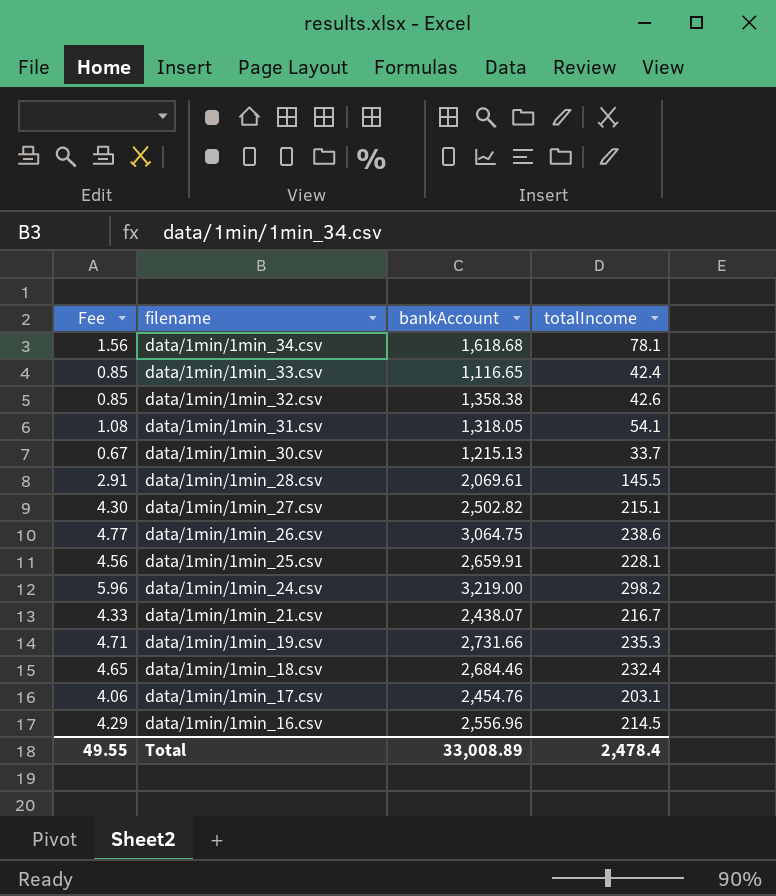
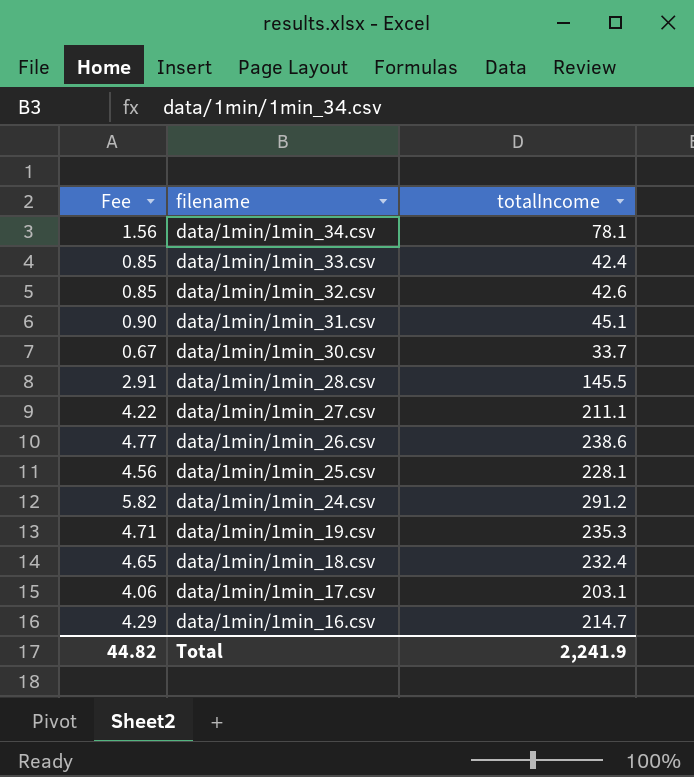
column bankAccount | position: 3 -> none
row data/1min/1min_21.csv: 4.33 | 2,438.07 | 216.7 -> none
data/1min/1min_31.csv | Fee: 1.08 -> 0.90
data/1min/1min_31.csv | totalIncome: 54.1 -> 45.1
data/1min/1min_27.csv | Fee: 4.30 -> 4.22
data/1min/1min_27.csv | totalIncome: 215.1 -> 211.1
data/1min/1min_24.csv | Fee: 5.96 -> 5.82
data/1min/1min_24.csv | totalIncome: 298.2 -> 291.2
data/1min/1min_16.csv | totalIncome: 214.5 -> 214.7
Total | Fee: 49.55 -> 44.82
Total | totalIncome: 2,478.4 -> 2,241.9

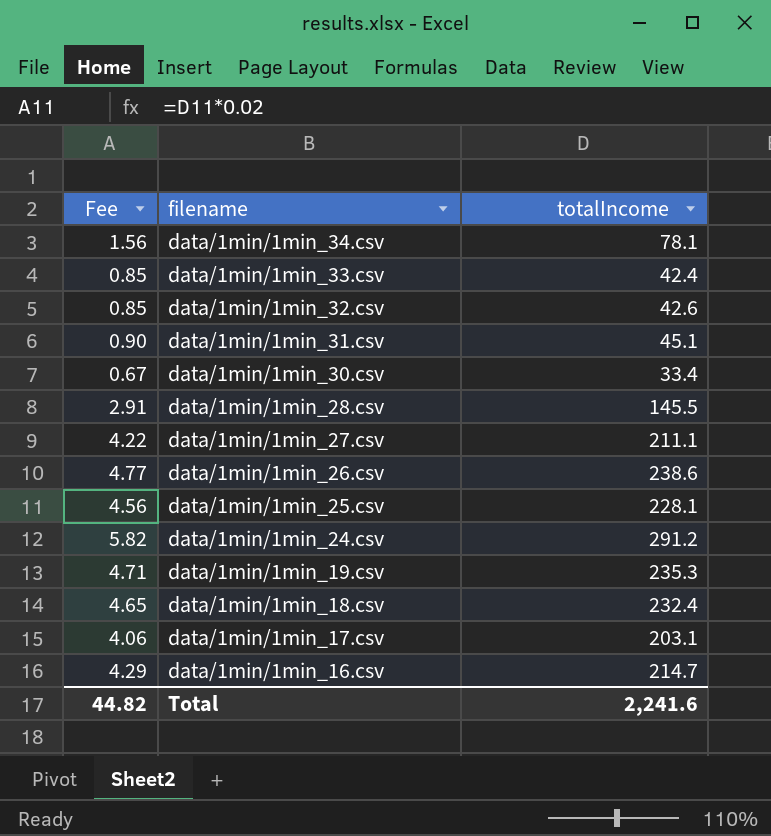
data/1min/1min_30.csv | totalIncome: 33.7 -> 33.4
Total | totalIncome: 2,241.9 -> 2,241.6

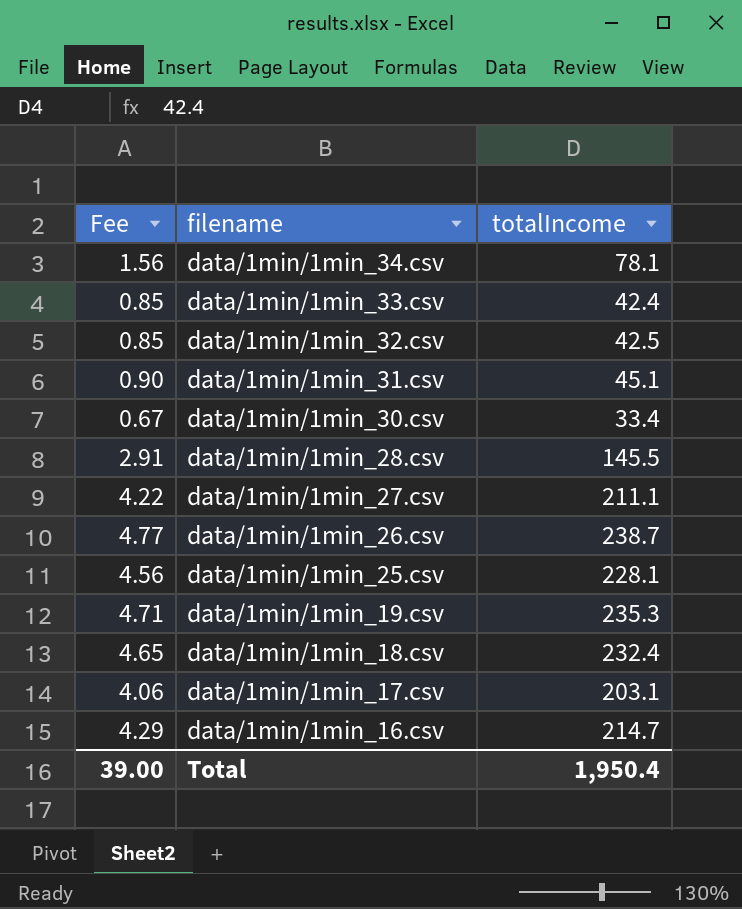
row data/1min/1min_24.csv: 5.82 | 291.2 -> none
data/1min/1min_32.csv | totalIncome: 42.6 -> 42.5
data/1min/1min_26.csv | totalIncome: 238.6 -> 238.7
Total | Fee: 44.82 -> 39.00
Total | totalIncome: 2,241.6 -> 1,950.4

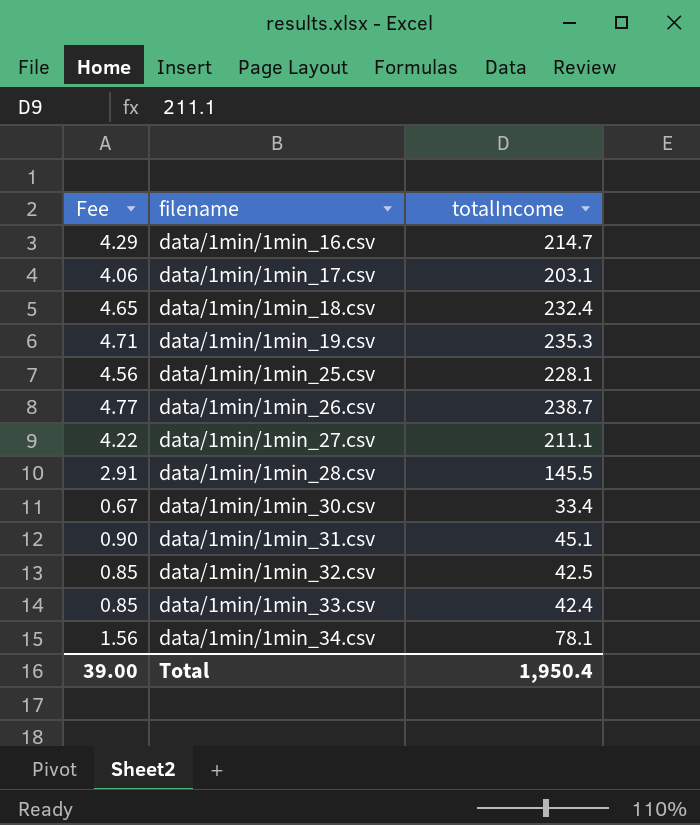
row order: filename descending -> filename ascending

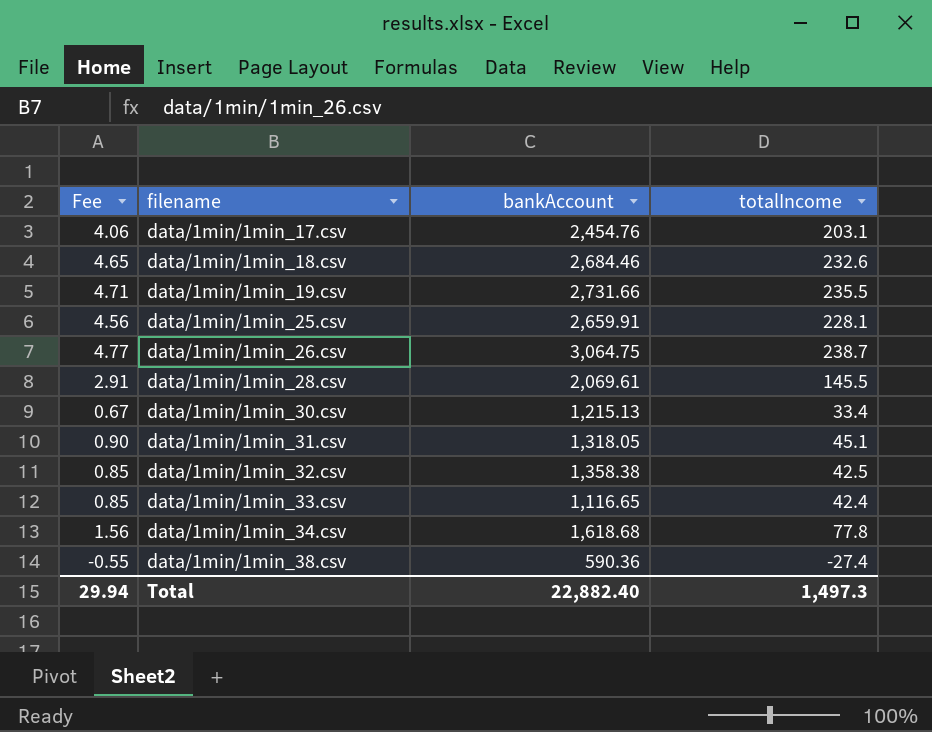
column bankAccount | position: none -> 3
row data/1min/1min_16.csv: 4.29 | 214.7 -> none
row data/1min/1min_27.csv: 4.22 | 211.1 -> none
data/1min/1min_18.csv | totalIncome: 232.4 -> 232.6
data/1min/1min_19.csv | totalIncome: 235.3 -> 235.5
data/1min/1min_34.csv | totalIncome: 78.1 -> 77.8
row data/1min/1min_38.csv: none -> -0.55 | 590.36 | -27.4
Total | Fee: 39.00 -> 29.94
Total | totalIncome: 1,950.4 -> 1,497.3

